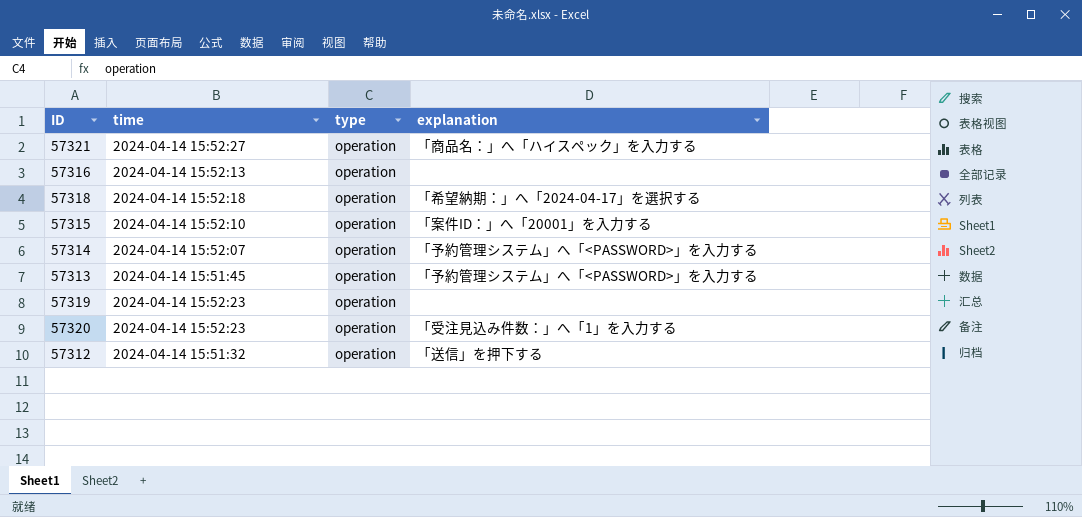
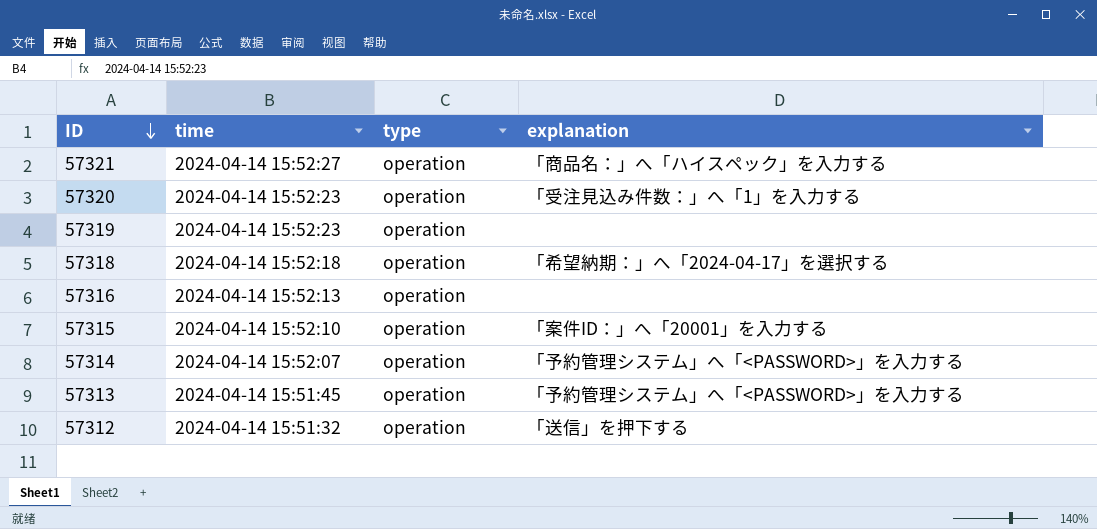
row order: none -> ID descending

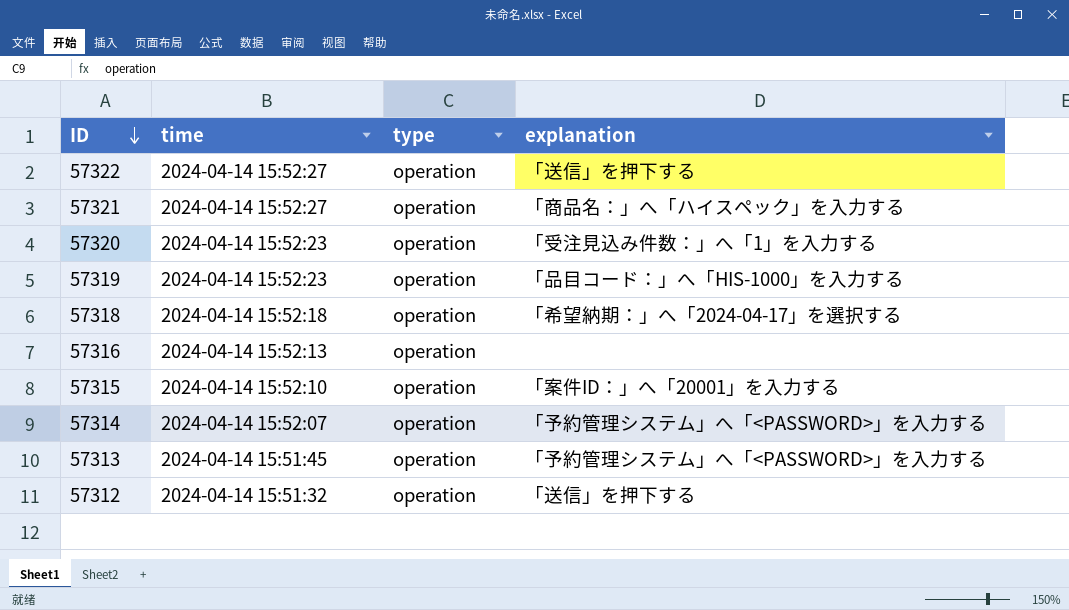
row 57322: none -> 2024-04-14 15:52:27 | operation | 「送信」を押下する
57319 | explanation: none -> 「品目コード：」へ「HIS-1000」を入力する

